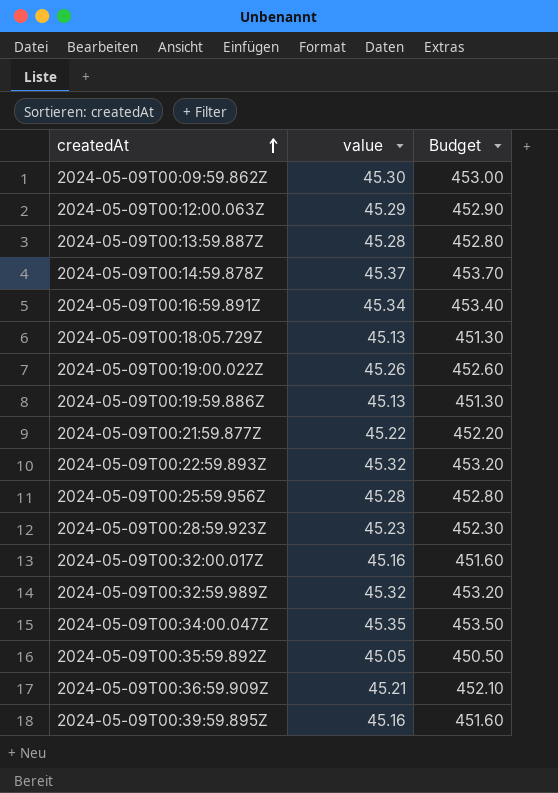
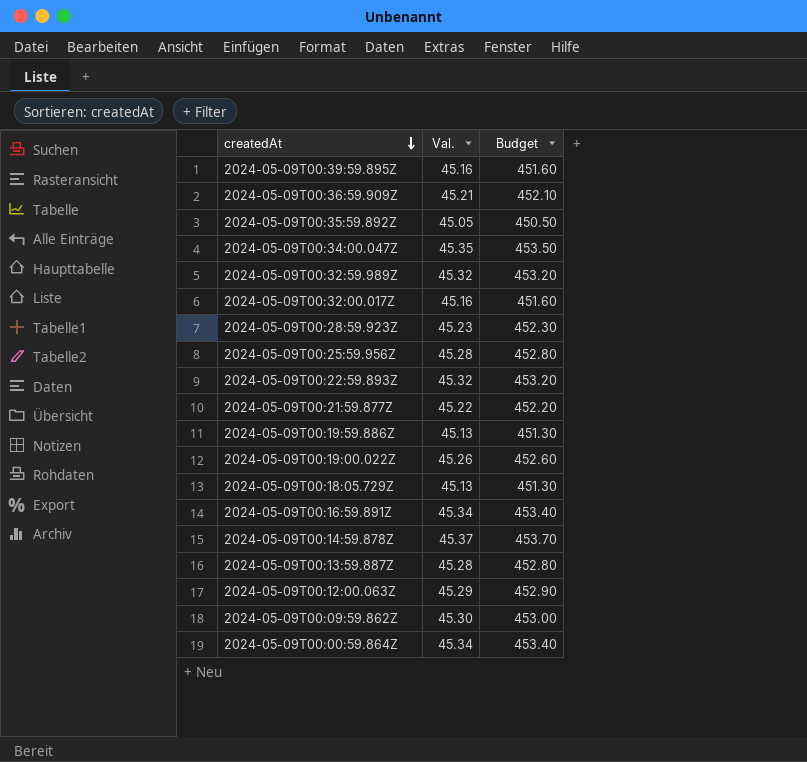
row order: createdAt ascending -> createdAt descending
column name: value -> Val.
row 2024-05-09T00:00:59.864Z: none -> 45.34 | 453.40

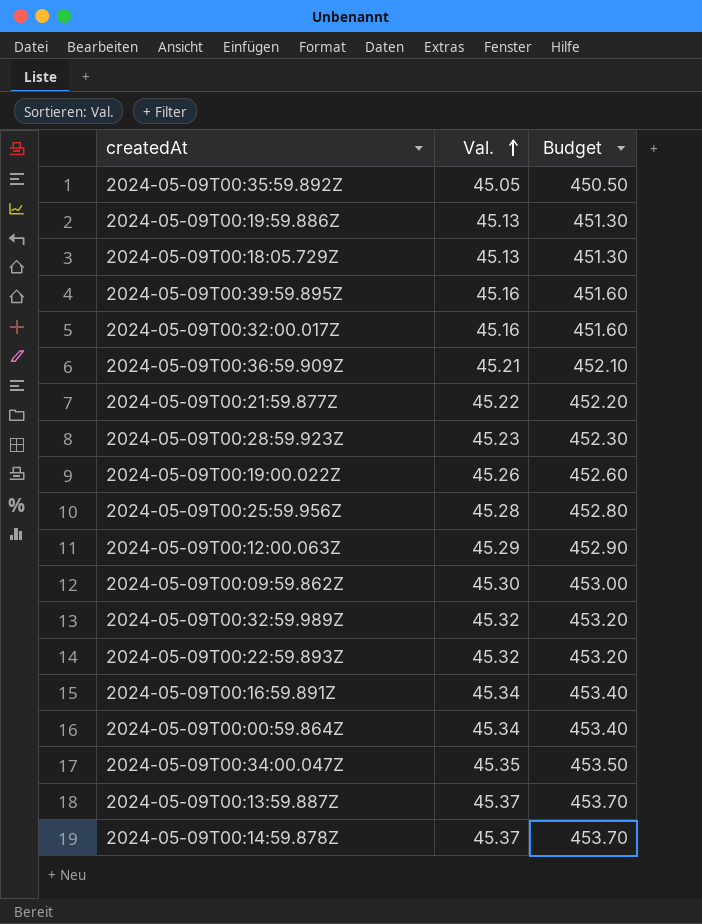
row order: createdAt descending -> Val. ascending
2024-05-09T00:13:59.887Z | Val.: 45.28 -> 45.37
2024-05-09T00:13:59.887Z | Budget: 452.80 -> 453.70

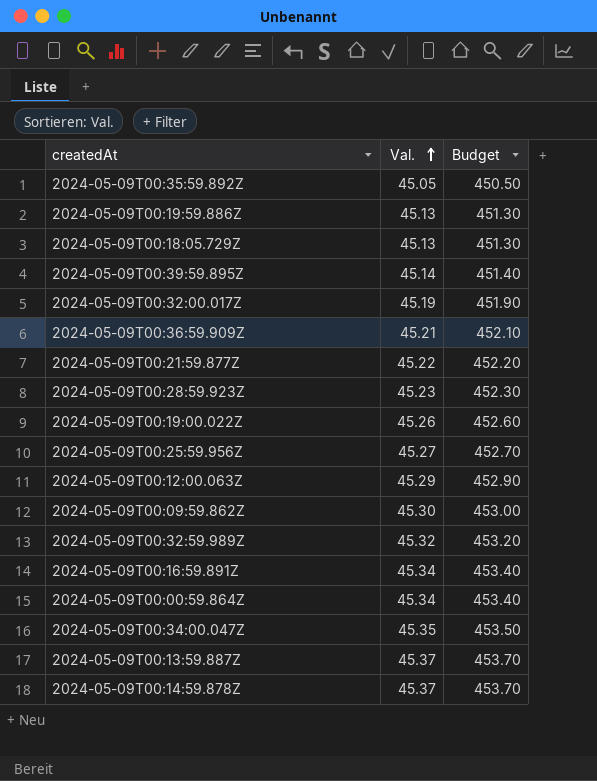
row 2024-05-09T00:22:59.893Z: 45.32 | 453.20 -> none
2024-05-09T00:39:59.895Z | Val.: 45.16 -> 45.14
2024-05-09T00:39:59.895Z | Budget: 451.60 -> 451.40
2024-05-09T00:32:00.017Z | Val.: 45.16 -> 45.19
2024-05-09T00:32:00.017Z | Budget: 451.60 -> 451.90
2024-05-09T00:25:59.956Z | Val.: 45.28 -> 45.27
2024-05-09T00:25:59.956Z | Budget: 452.80 -> 452.70

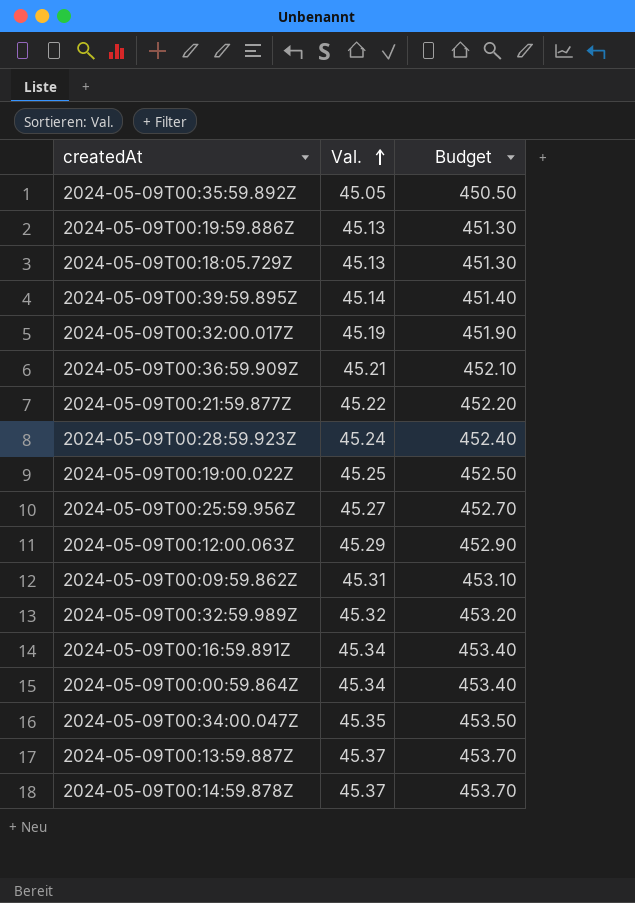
2024-05-09T00:28:59.923Z | Val.: 45.23 -> 45.24
2024-05-09T00:28:59.923Z | Budget: 452.30 -> 452.40
2024-05-09T00:19:00.022Z | Val.: 45.26 -> 45.25
2024-05-09T00:19:00.022Z | Budget: 452.60 -> 452.50
2024-05-09T00:09:59.862Z | Val.: 45.30 -> 45.31
2024-05-09T00:09:59.862Z | Budget: 453.00 -> 453.10

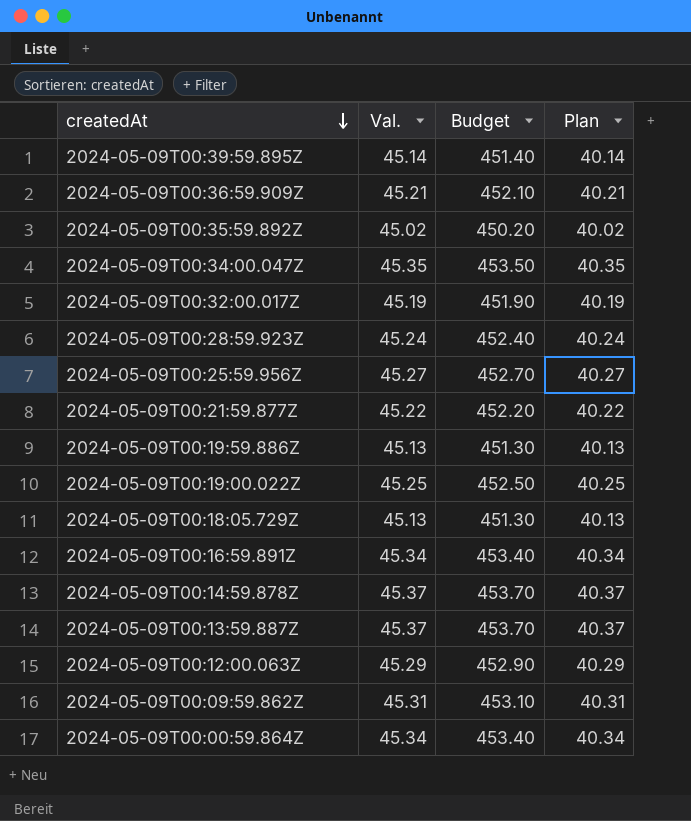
row order: Val. ascending -> createdAt descending
column Plan | formula: none -> [Val.] - 5
row 2024-05-09T00:32:59.989Z: 45.32 | 453.20 -> none
2024-05-09T00:35:59.892Z | Val.: 45.05 -> 45.02
2024-05-09T00:35:59.892Z | Budget: 450.50 -> 450.20

